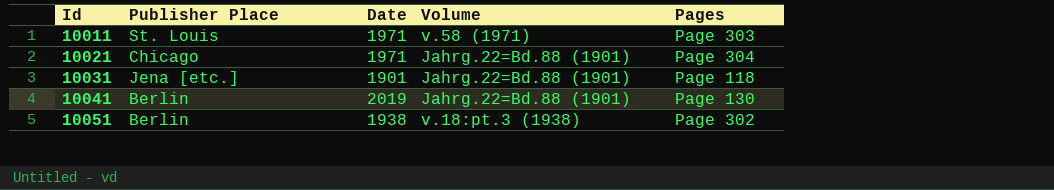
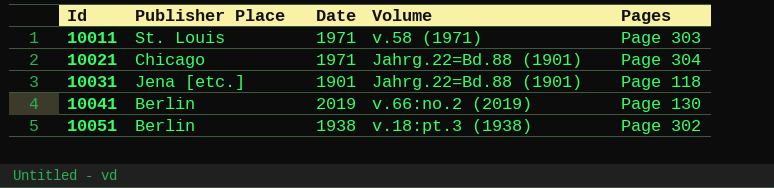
10041 | Volume: Jahrg.22=Bd.88 (1901) -> v.66:no.2 (2019)

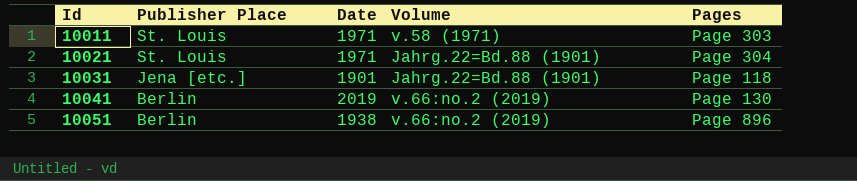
10021 | Publisher Place: Chicago -> St. Louis
10051 | Volume: v.18:pt.3 (1938) -> v.66:no.2 (2019)
10051 | Pages: Page 302 -> Page 896

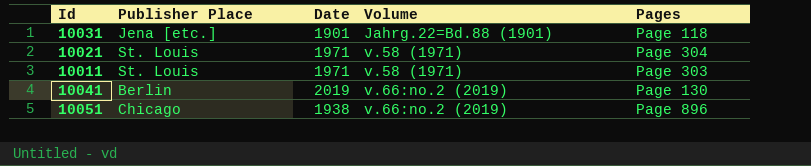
row order: Id ascending -> Volume ascending
10021 | Volume: Jahrg.22=Bd.88 (1901) -> v.58 (1971)
10051 | Publisher Place: Berlin -> Chicago

